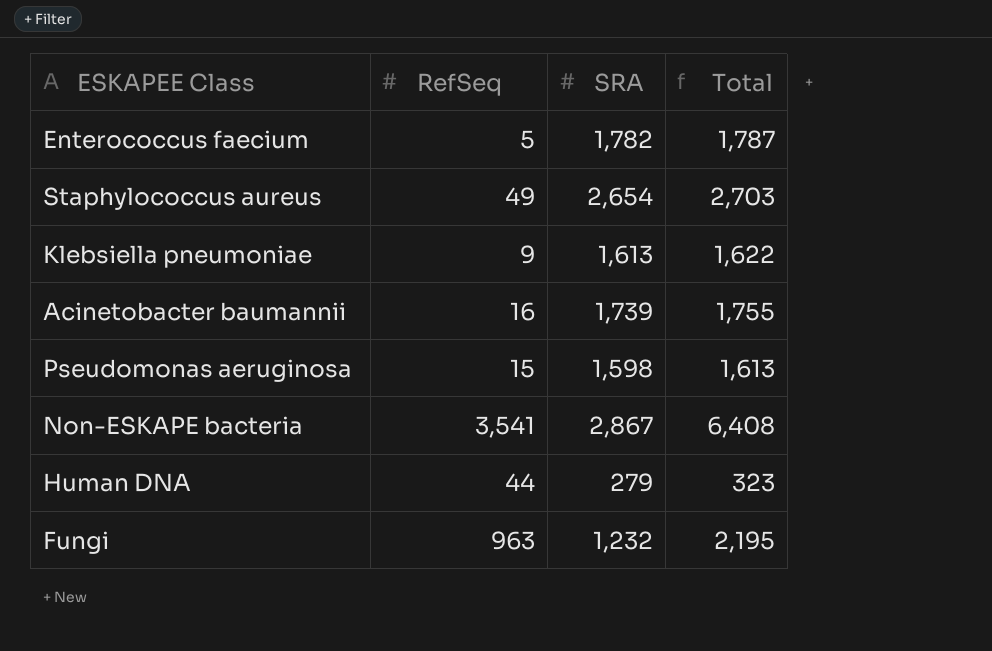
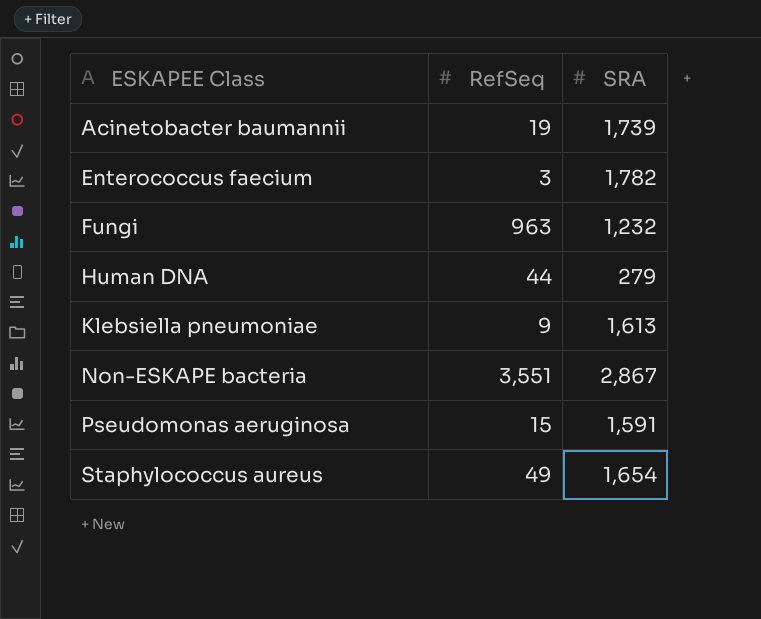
row order: none -> ESKAPEE Class ascending
column Total | formula: [RefSeq] + [SRA] -> none
Acinetobacter baumannii | RefSeq: 16 -> 19
Enterococcus faecium | RefSeq: 5 -> 3
Non-ESKAPE bacteria | RefSeq: 3,541 -> 3,551
Pseudomonas aeruginosa | SRA: 1,598 -> 1,591
Staphylococcus aureus | SRA: 2,654 -> 1,654

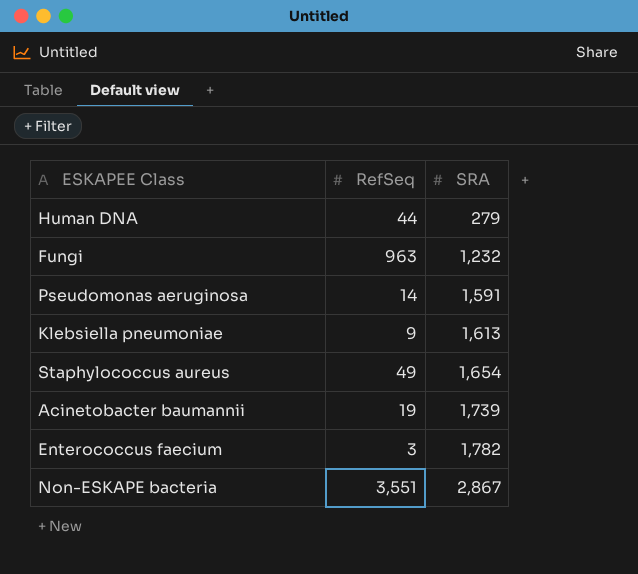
row order: ESKAPEE Class ascending -> SRA ascending
Pseudomonas aeruginosa | RefSeq: 15 -> 14

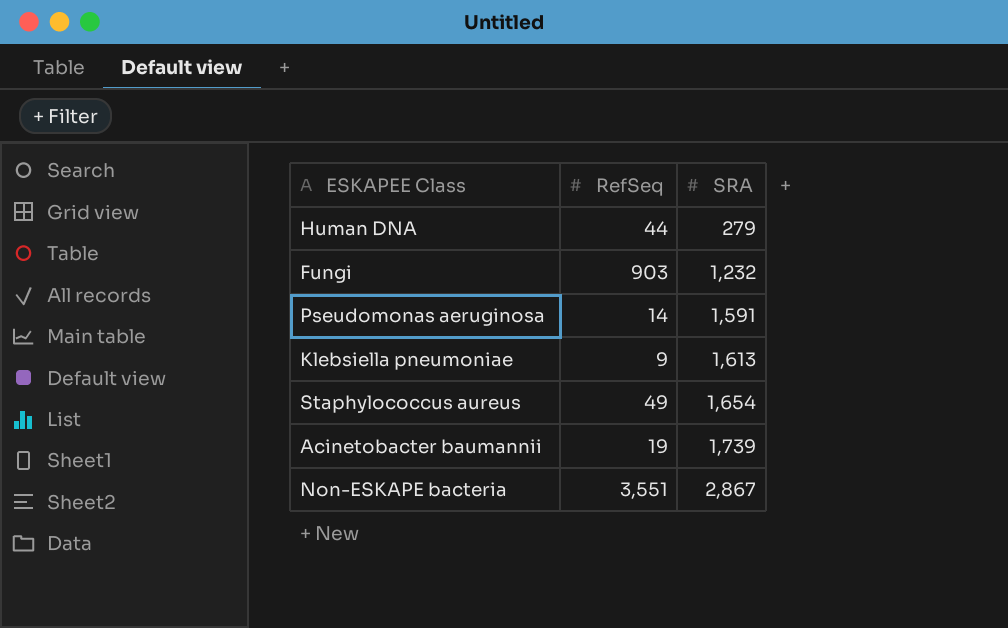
row Enterococcus faecium: 3 | 1,782 -> none
Fungi | RefSeq: 963 -> 903

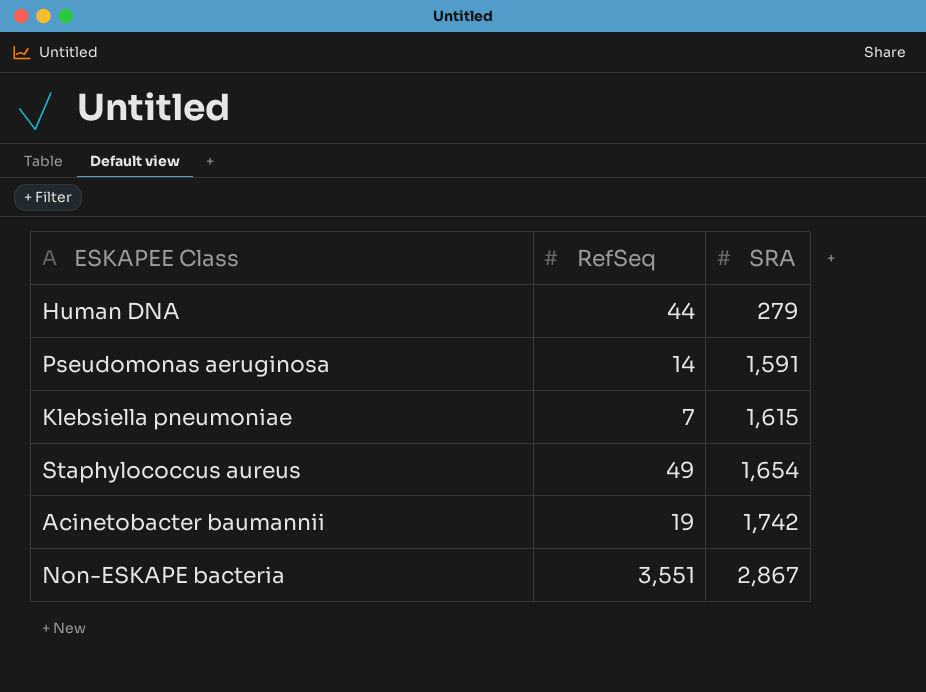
row Fungi: 903 | 1,232 -> none
Klebsiella pneumoniae | RefSeq: 9 -> 7
Klebsiella pneumoniae | SRA: 1,613 -> 1,615
Acinetobacter baumannii | SRA: 1,739 -> 1,742

